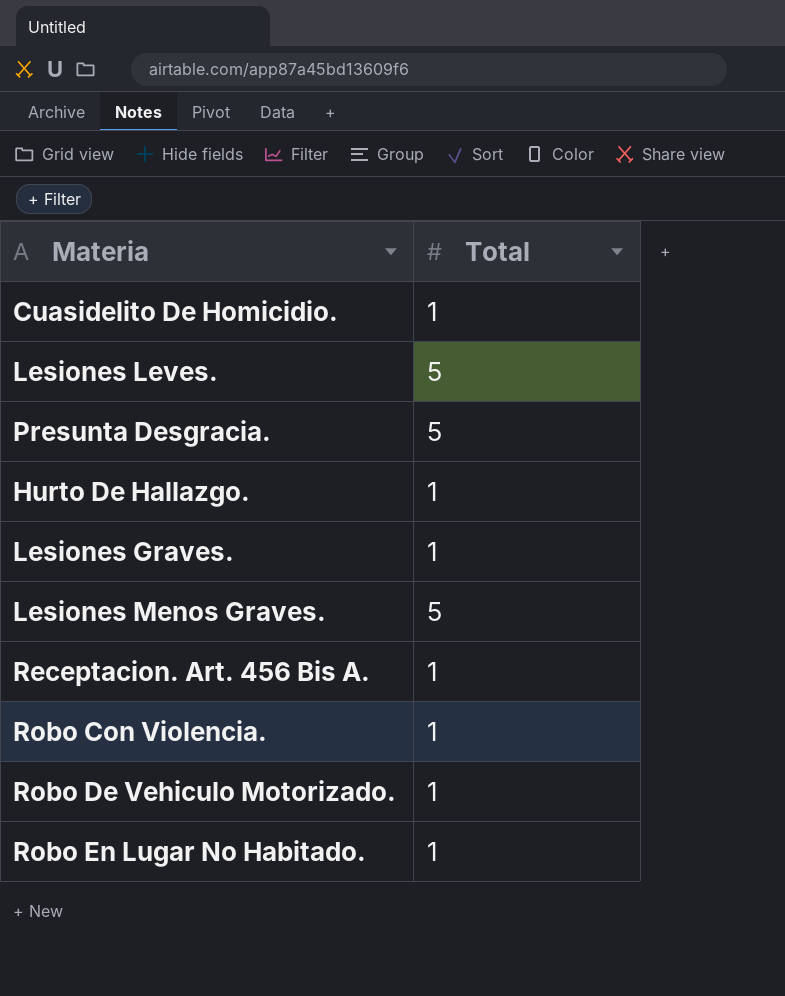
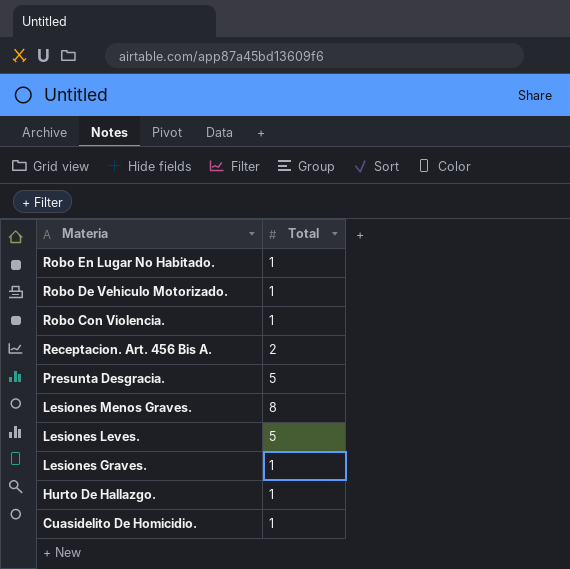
row order: none -> Materia descending
Receptacion. Art. 456 Bis A. | Total: 1 -> 2
Lesiones Menos Graves. | Total: 5 -> 8

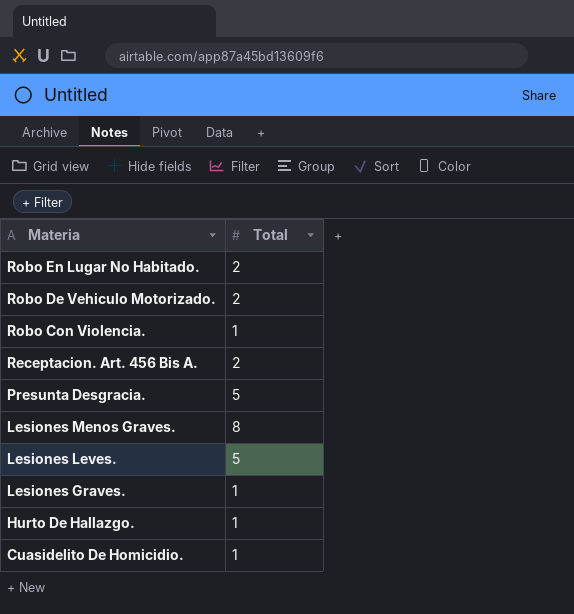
Robo En Lugar No Habitado. | Total: 1 -> 2
Robo De Vehiculo Motorizado. | Total: 1 -> 2

